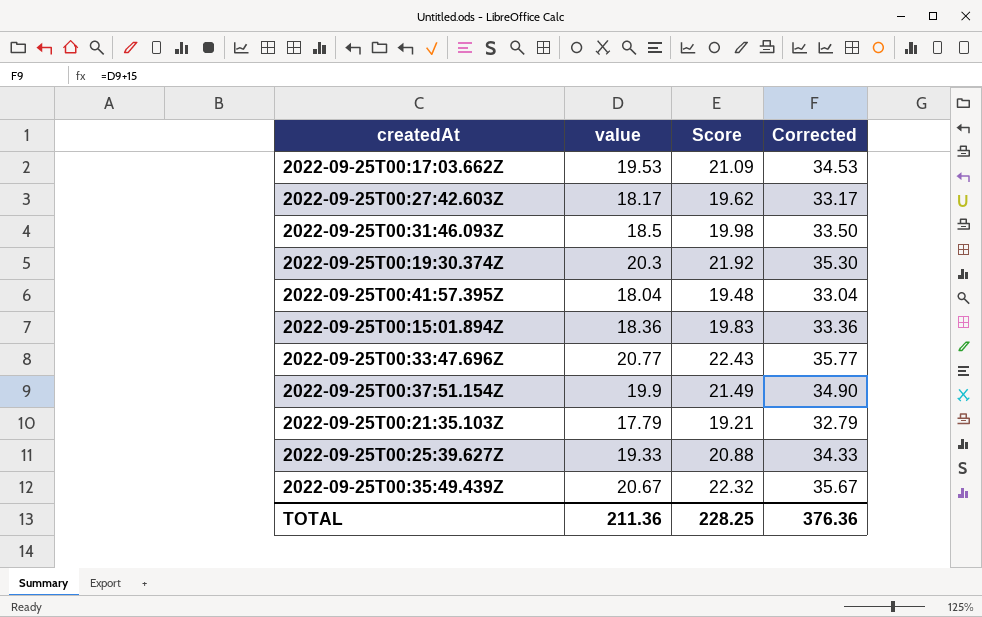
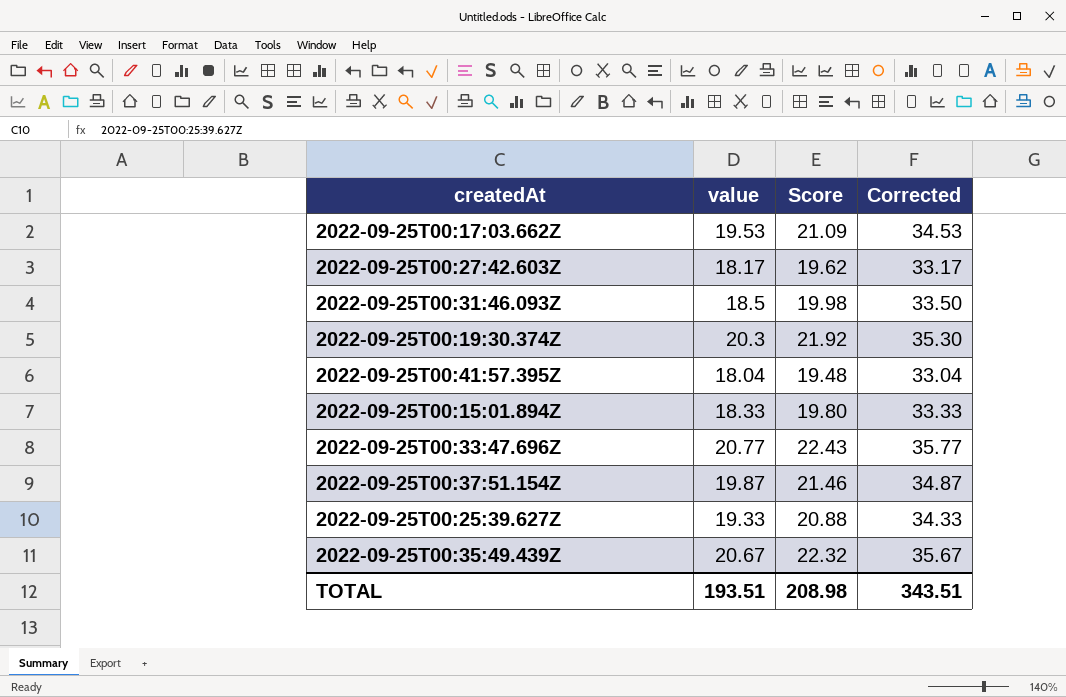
row 2022-09-25T00:21:35.103Z: 17.79 | 19.21 | 32.79 -> none
2022-09-25T00:15:01.894Z | value: 18.36 -> 18.33
2022-09-25T00:15:01.894Z | Score: 19.83 -> 19.80
2022-09-25T00:15:01.894Z | Corrected: 33.36 -> 33.33
2022-09-25T00:37:51.154Z | value: 19.9 -> 19.87
2022-09-25T00:37:51.154Z | Score: 21.49 -> 21.46
2022-09-25T00:37:51.154Z | Corrected: 34.90 -> 34.87
TOTAL | value: 211.36 -> 193.51
TOTAL | Score: 228.25 -> 208.98
TOTAL | Corrected: 376.36 -> 343.51

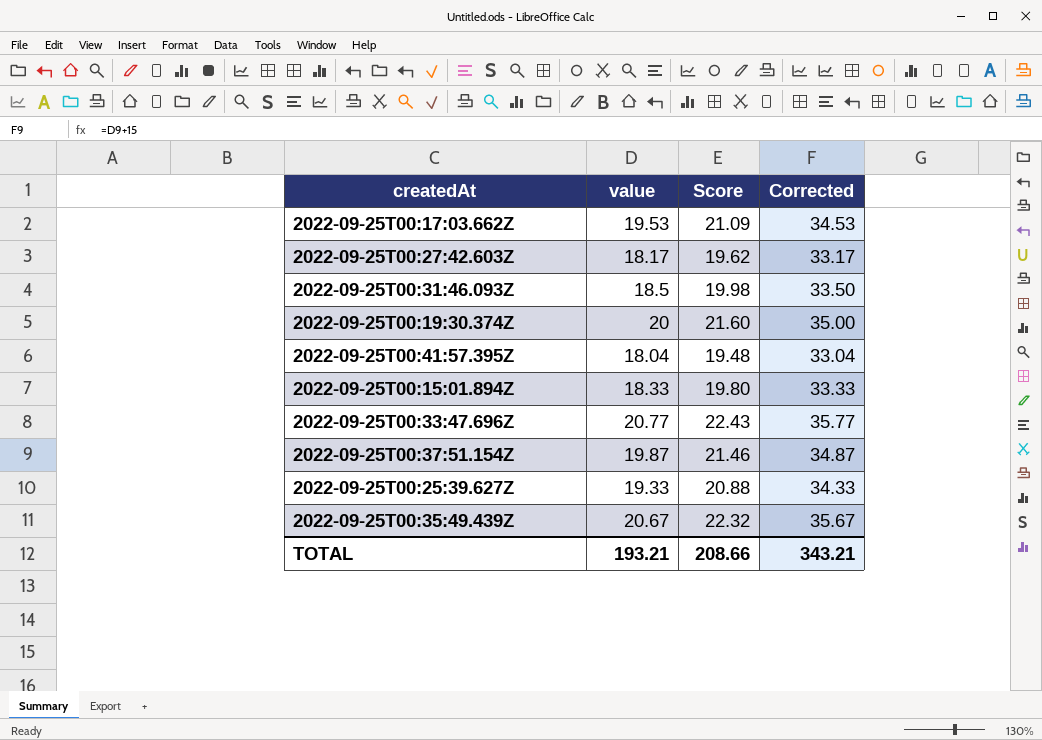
2022-09-25T00:19:30.374Z | value: 20.3 -> 20
2022-09-25T00:19:30.374Z | Score: 21.92 -> 21.60
2022-09-25T00:19:30.374Z | Corrected: 35.30 -> 35.00
TOTAL | value: 193.51 -> 193.21
TOTAL | Score: 208.98 -> 208.66
TOTAL | Corrected: 343.51 -> 343.21

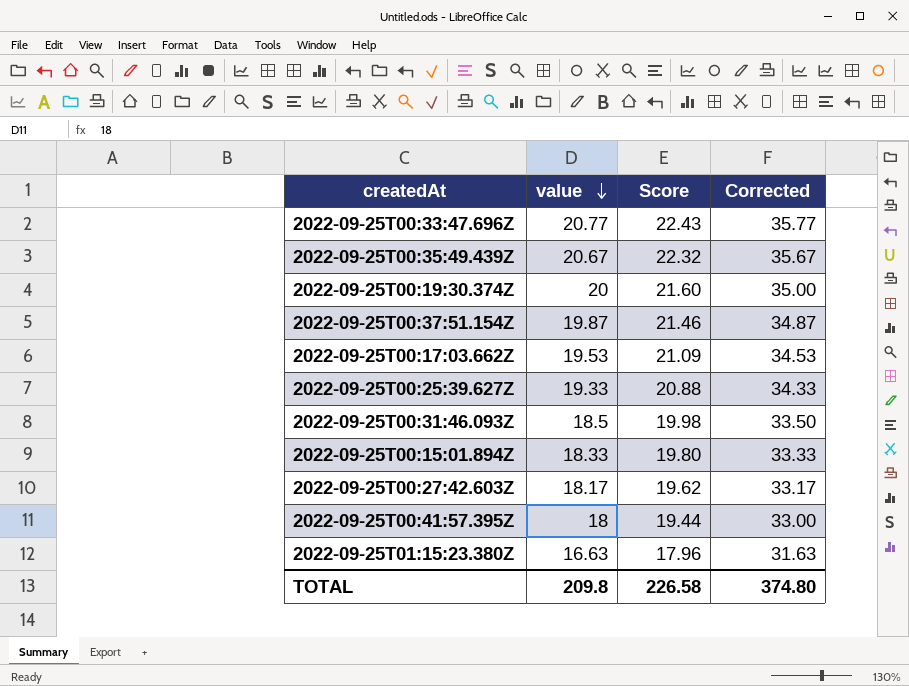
row order: none -> value descending
2022-09-25T00:41:57.395Z | value: 18.04 -> 18
2022-09-25T00:41:57.395Z | Score: 19.48 -> 19.44
2022-09-25T00:41:57.395Z | Corrected: 33.04 -> 33.00
row 2022-09-25T01:15:23.380Z: none -> 16.63 | 17.96 | 31.63
TOTAL | value: 193.21 -> 209.8
TOTAL | Score: 208.66 -> 226.58
TOTAL | Corrected: 343.21 -> 374.80

